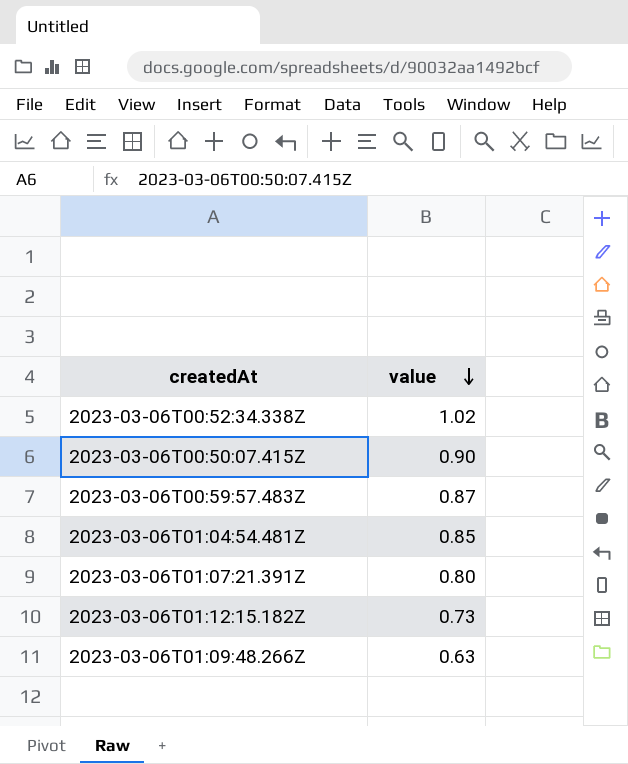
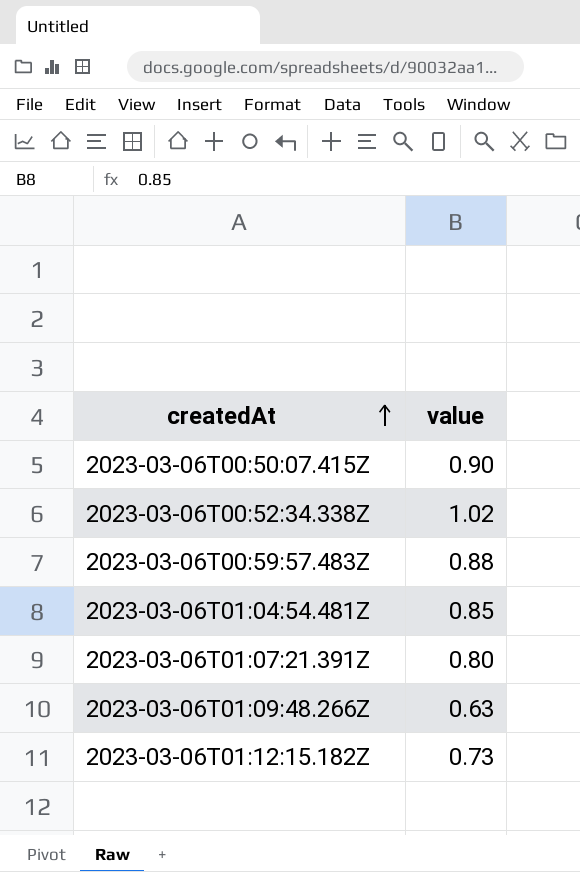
row order: value descending -> createdAt ascending
2023-03-06T00:59:57.483Z | value: 0.87 -> 0.88

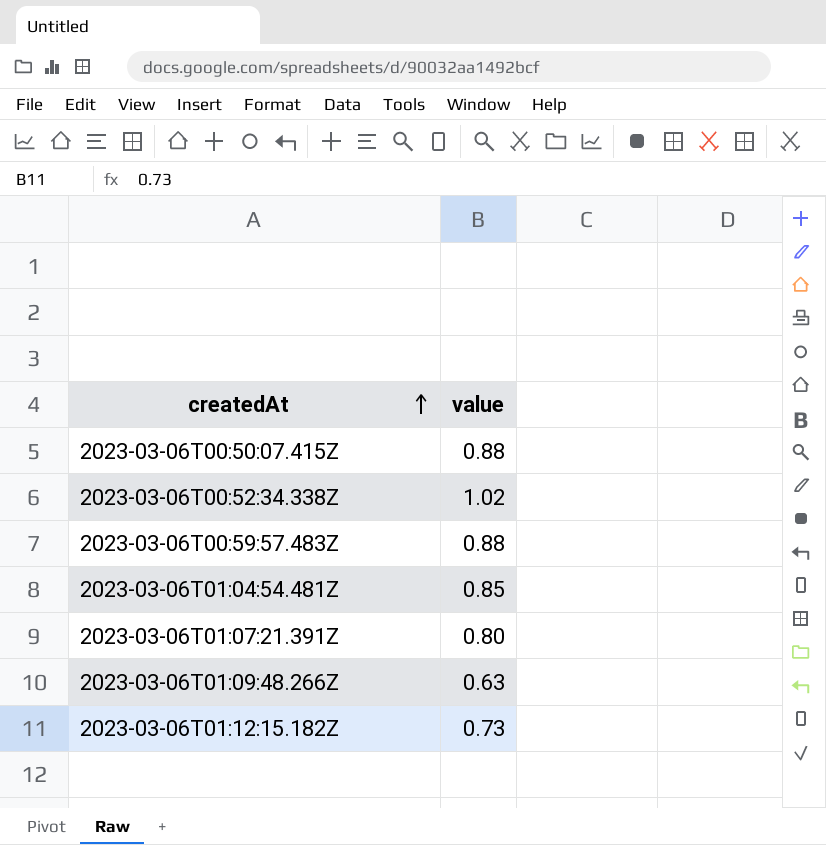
2023-03-06T00:50:07.415Z | value: 0.90 -> 0.88

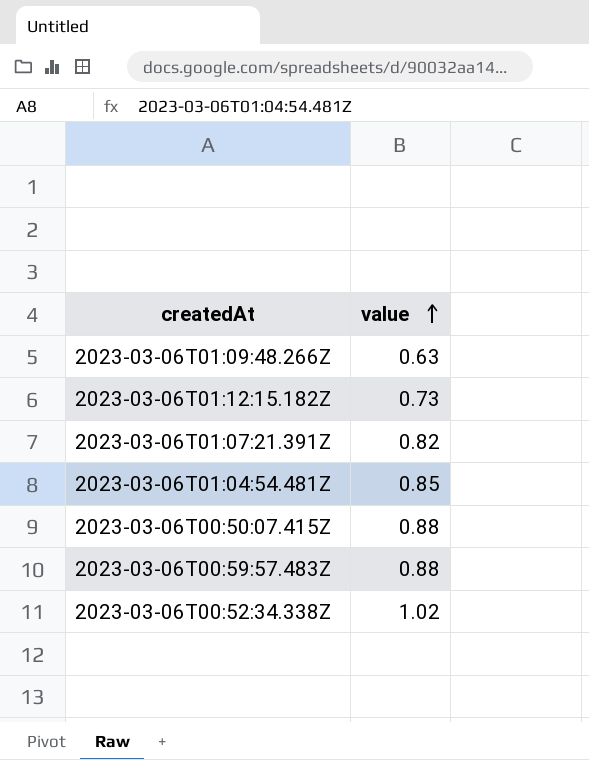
row order: createdAt ascending -> value ascending
2023-03-06T01:07:21.391Z | value: 0.80 -> 0.82

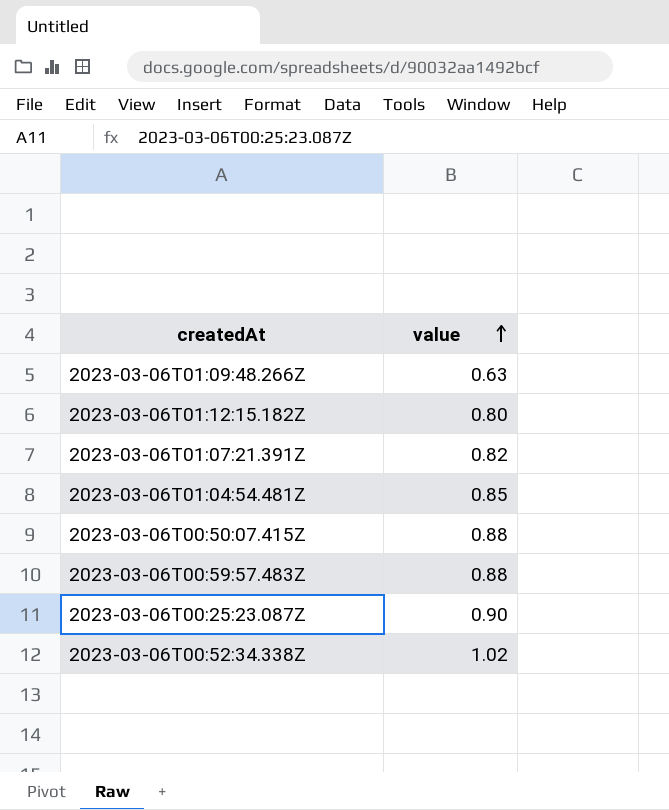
2023-03-06T01:12:15.182Z | value: 0.73 -> 0.80
row 2023-03-06T00:25:23.087Z: none -> 0.90

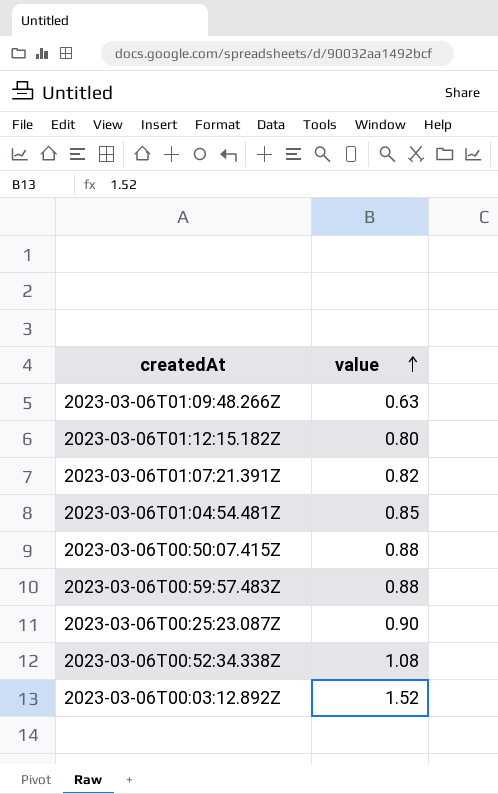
2023-03-06T00:52:34.338Z | value: 1.02 -> 1.08
row 2023-03-06T00:03:12.892Z: none -> 1.52

